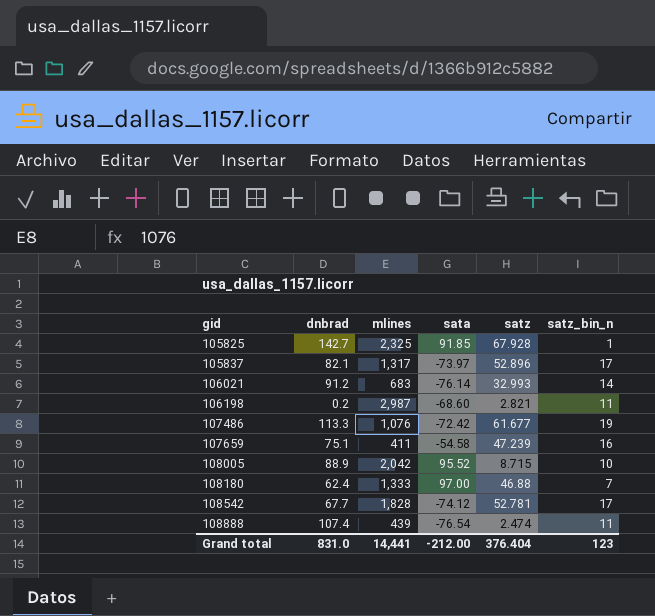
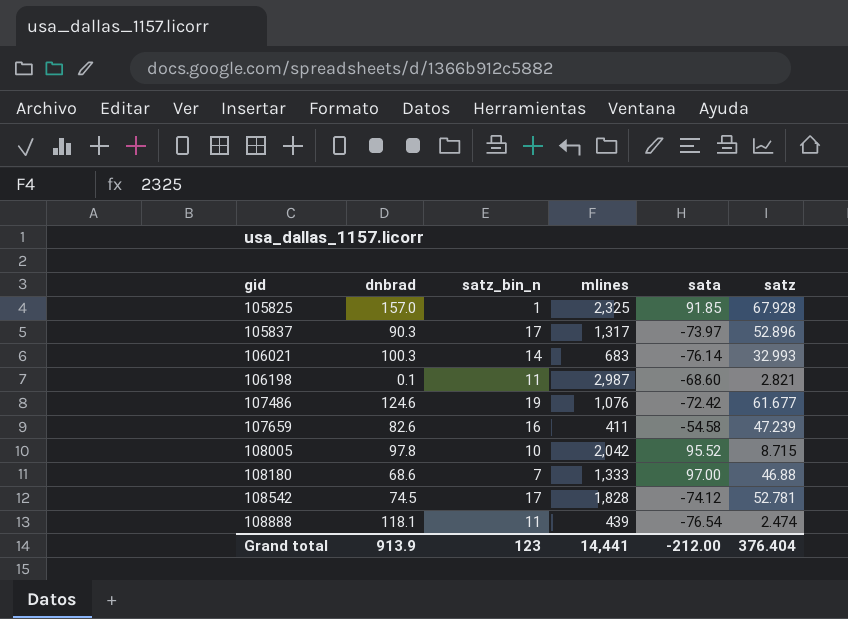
column satz_bin_n | position: 6 -> 3
105825 | dnbrad: 142.7 -> 157.0
105837 | dnbrad: 82.1 -> 90.3
106021 | dnbrad: 91.2 -> 100.3
106198 | dnbrad: 0.2 -> 0.1
107486 | dnbrad: 113.3 -> 124.6
107659 | dnbrad: 75.1 -> 82.6
108005 | dnbrad: 88.9 -> 97.8
108180 | dnbrad: 62.4 -> 68.6
108542 | dnbrad: 67.7 -> 74.5
108888 | dnbrad: 107.4 -> 118.1
Grand total | dnbrad: 831.0 -> 913.9

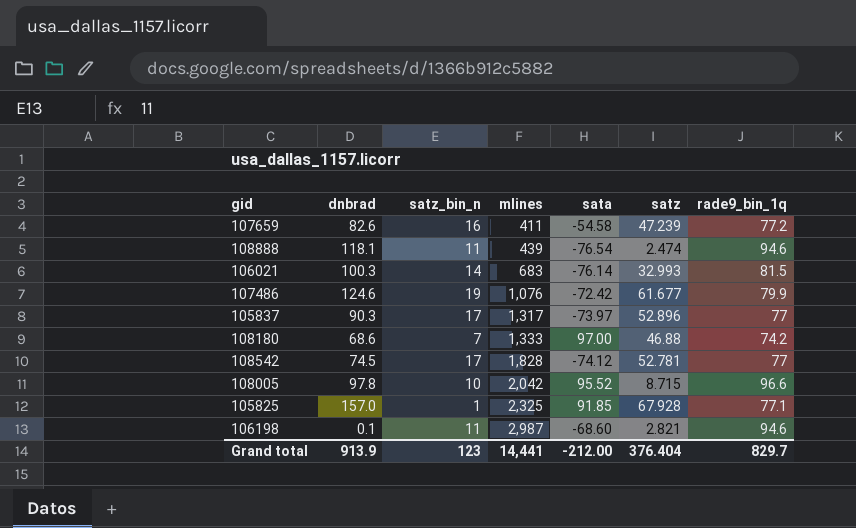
row order: gid ascending -> mlines ascending
column rade9_bin_1q | position: none -> 7

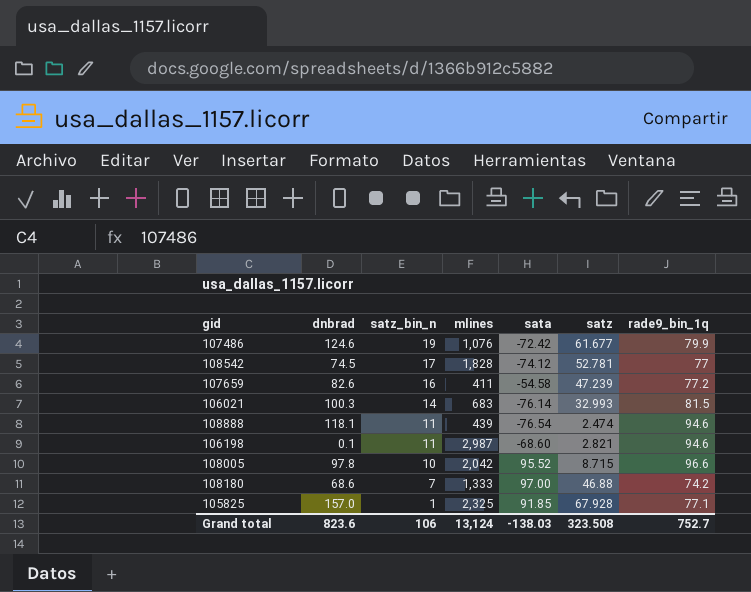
row order: mlines ascending -> satz_bin_n descending
row 105837: 90.3 | 17 | 1,317 | -73.97 | 52.896 | 77 -> none
Grand total | dnbrad: 913.9 -> 823.6
Grand total | satz_bin_n: 123 -> 106
Grand total | mlines: 14,441 -> 13,124
Grand total | sata: -212.00 -> -138.03
Grand total | satz: 376.404 -> 323.508
Grand total | rade9_bin_1q: 829.7 -> 752.7

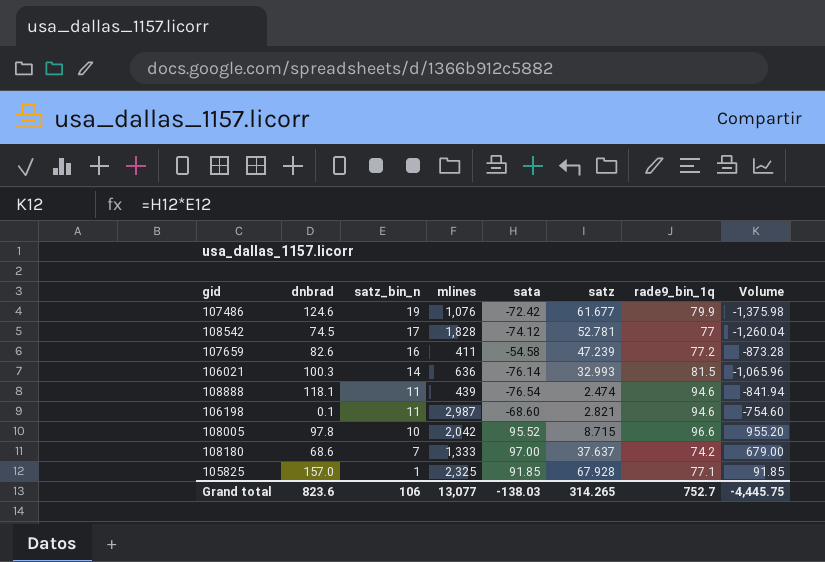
column Volume | formula: none -> [satz_bin_n] * [sata]
106021 | mlines: 683 -> 636
108180 | satz: 46.88 -> 37.637
Grand total | mlines: 13,124 -> 13,077
Grand total | satz: 323.508 -> 314.265

